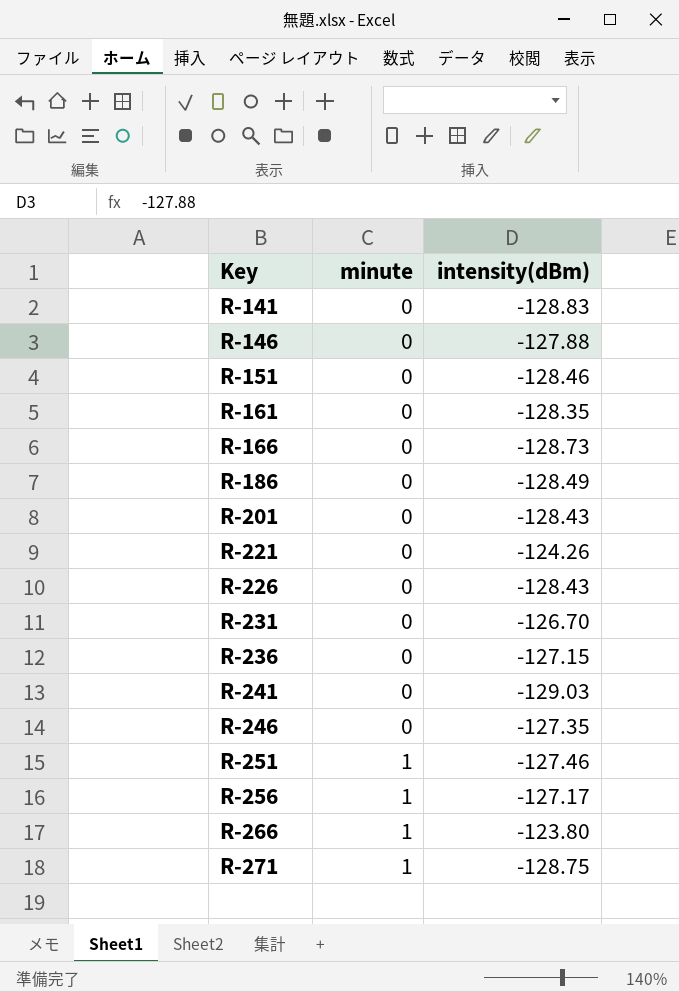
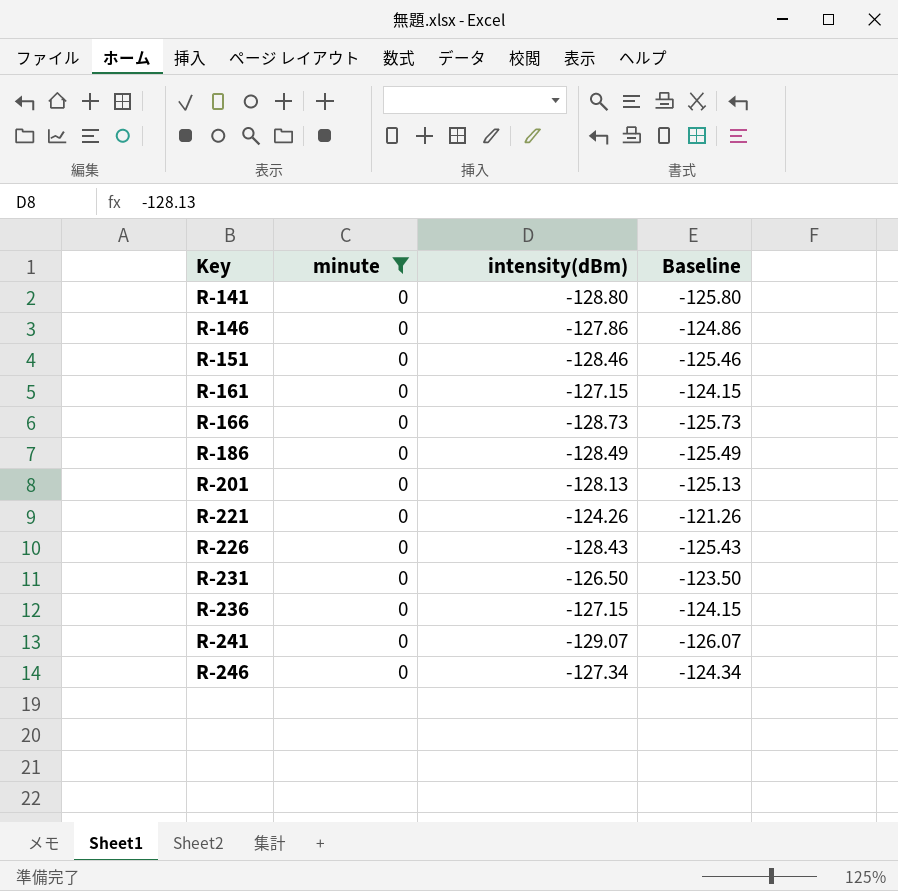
filter: none -> minute = 0
column Baseline | formula: none -> [intensity(dBm)] + 3
R-141 | intensity(dBm): -128.83 -> -128.80
R-146 | intensity(dBm): -127.88 -> -127.86
R-161 | intensity(dBm): -128.35 -> -127.15
R-201 | intensity(dBm): -128.43 -> -128.13
R-231 | intensity(dBm): -126.70 -> -126.50
R-241 | intensity(dBm): -129.03 -> -129.07
R-246 | intensity(dBm): -127.35 -> -127.34

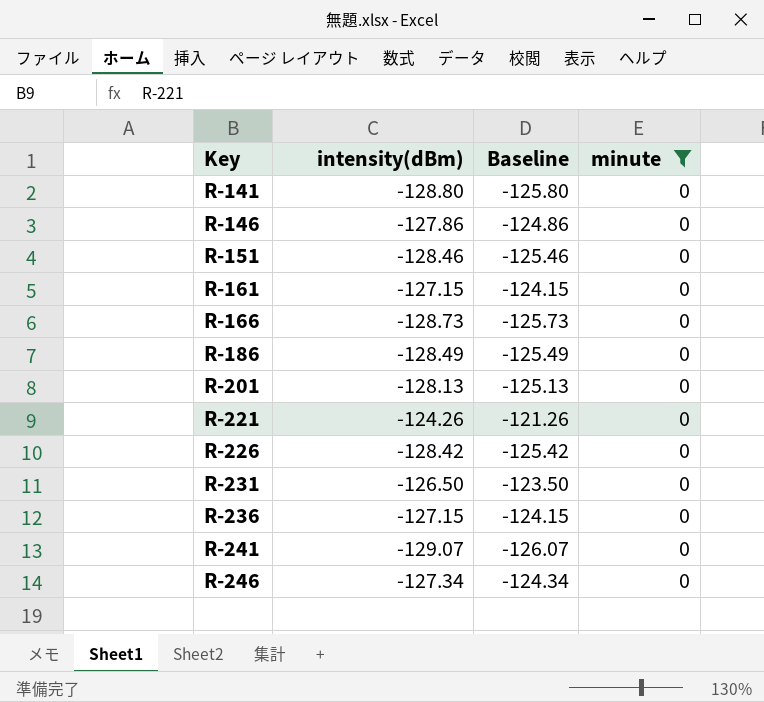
column minute | position: 2 -> 4
R-226 | intensity(dBm): -128.43 -> -128.42
R-226 | Baseline: -125.43 -> -125.42

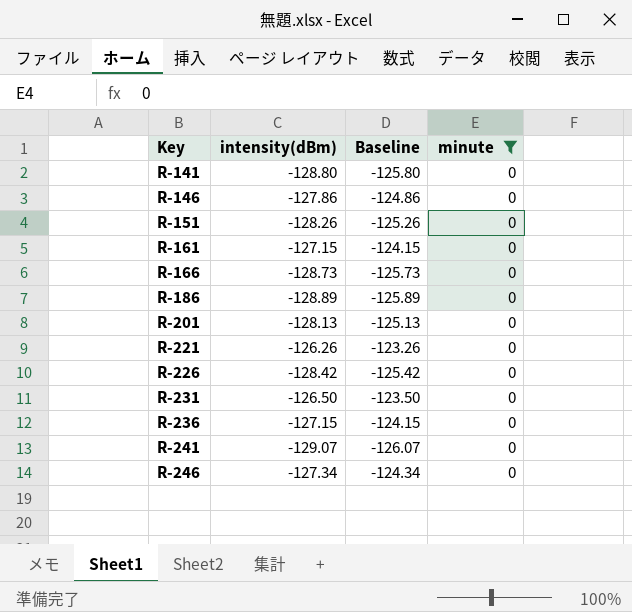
R-151 | intensity(dBm): -128.46 -> -128.26
R-151 | Baseline: -125.46 -> -125.26
R-186 | intensity(dBm): -128.49 -> -128.89
R-186 | Baseline: -125.49 -> -125.89
R-221 | intensity(dBm): -124.26 -> -126.26
R-221 | Baseline: -121.26 -> -123.26

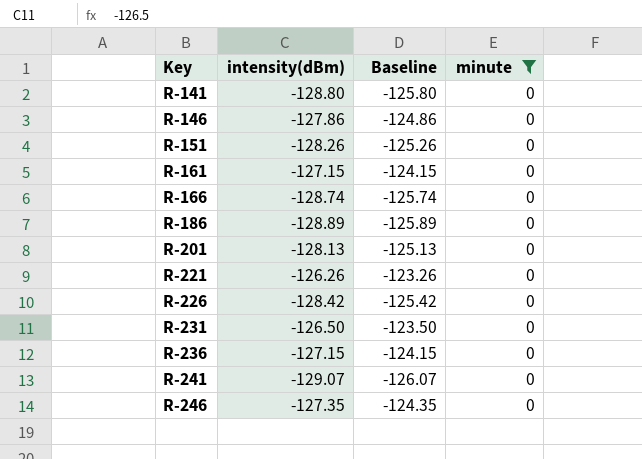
R-166 | intensity(dBm): -128.73 -> -128.74
R-166 | Baseline: -125.73 -> -125.74
R-246 | intensity(dBm): -127.34 -> -127.35
R-246 | Baseline: -124.34 -> -124.35

